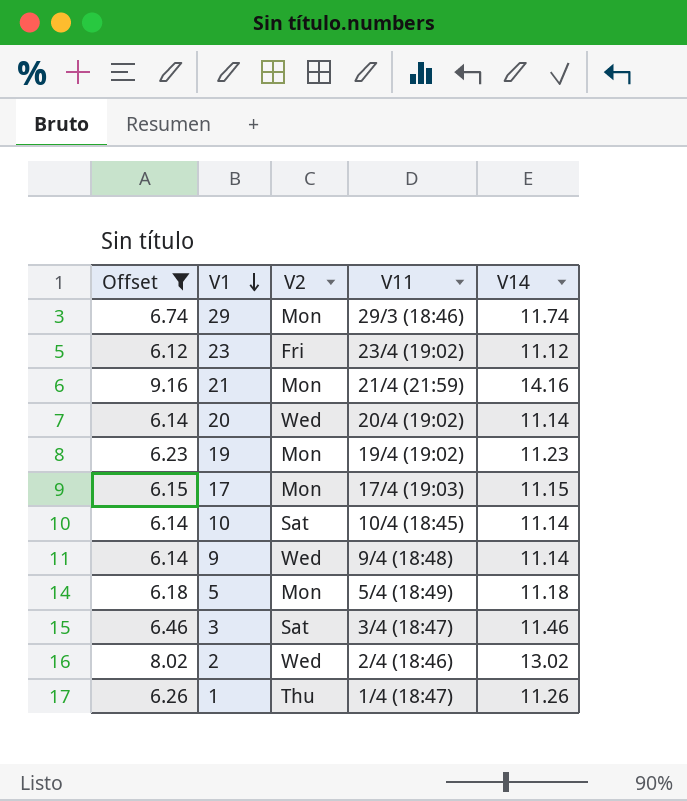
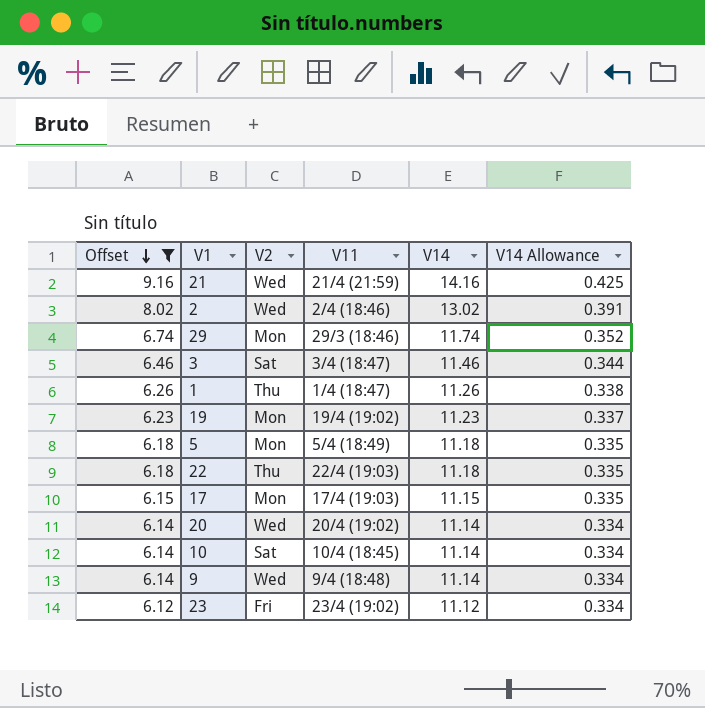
row order: V1 descending -> Offset descending
column V14 Allowance | formula: none -> [V14] * 0.03
21 | V2: Mon -> Wed
row 22: none -> 6.18 | Thu | 22/4 (19:03) | 11.18 | 0.335

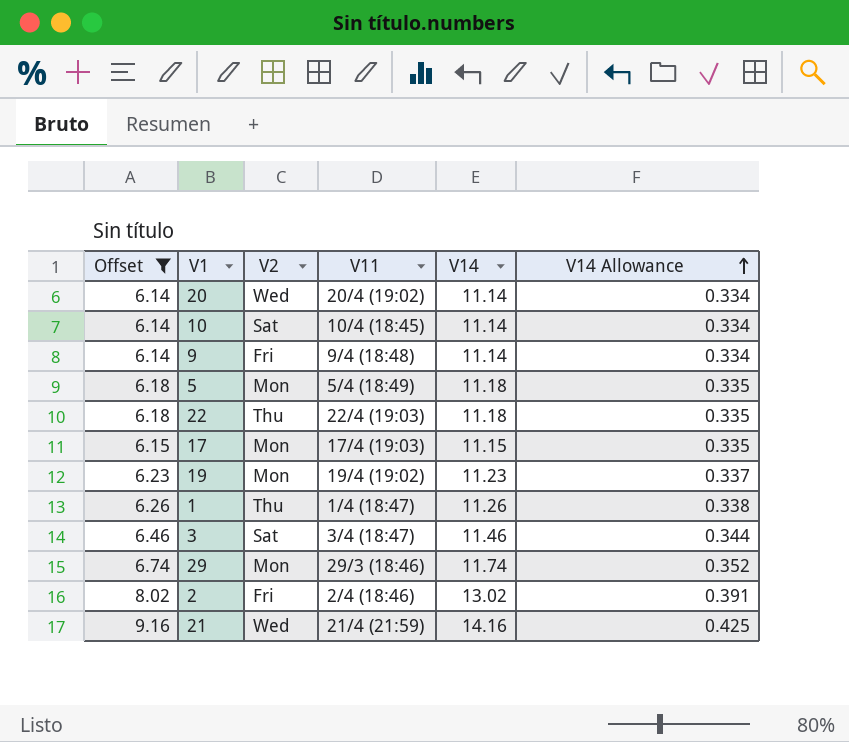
row order: Offset descending -> V14 Allowance ascending
row 23: 6.12 | Fri | 23/4 (19:02) | 11.12 | 0.334 -> none
9 | V2: Wed -> Fri
2 | V2: Wed -> Fri

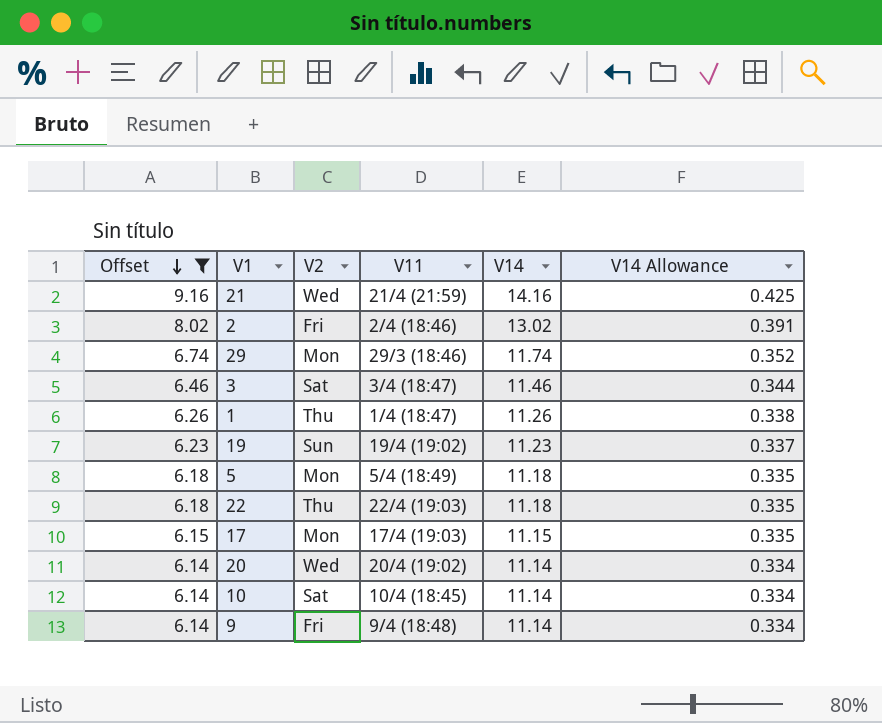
row order: V14 Allowance ascending -> Offset descending
19 | V2: Mon -> Sun

